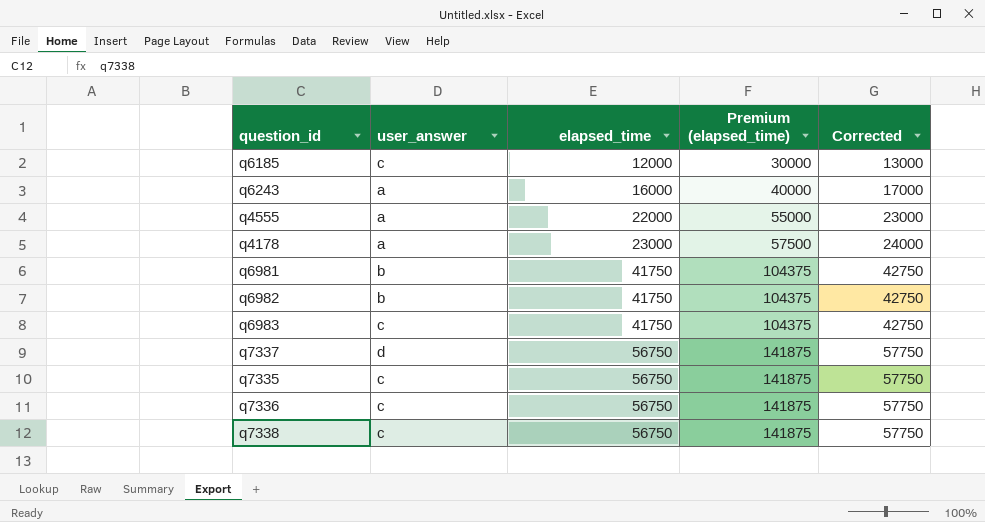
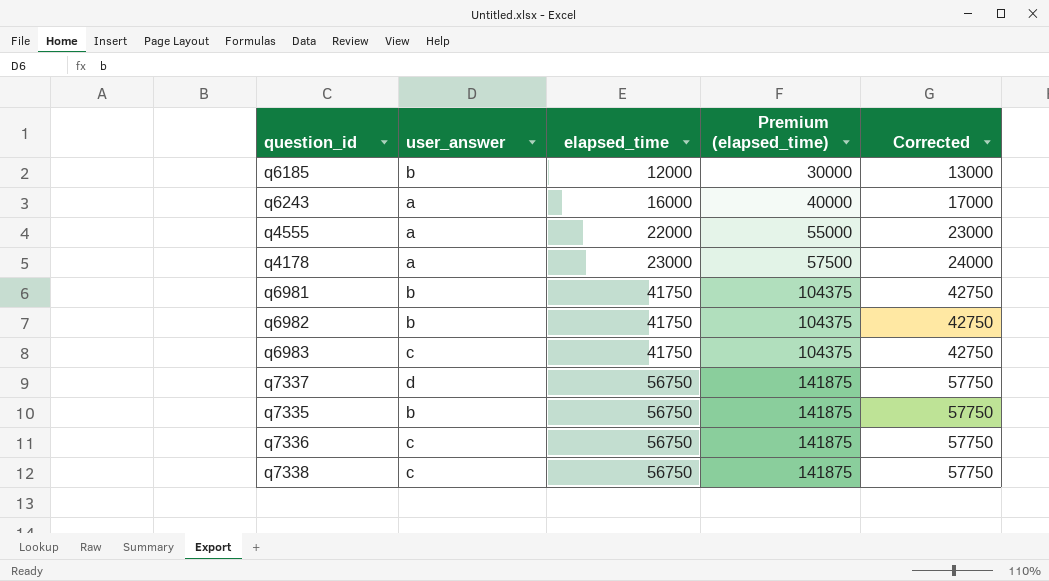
q6185 | user_answer: c -> b
q7335 | user_answer: c -> b

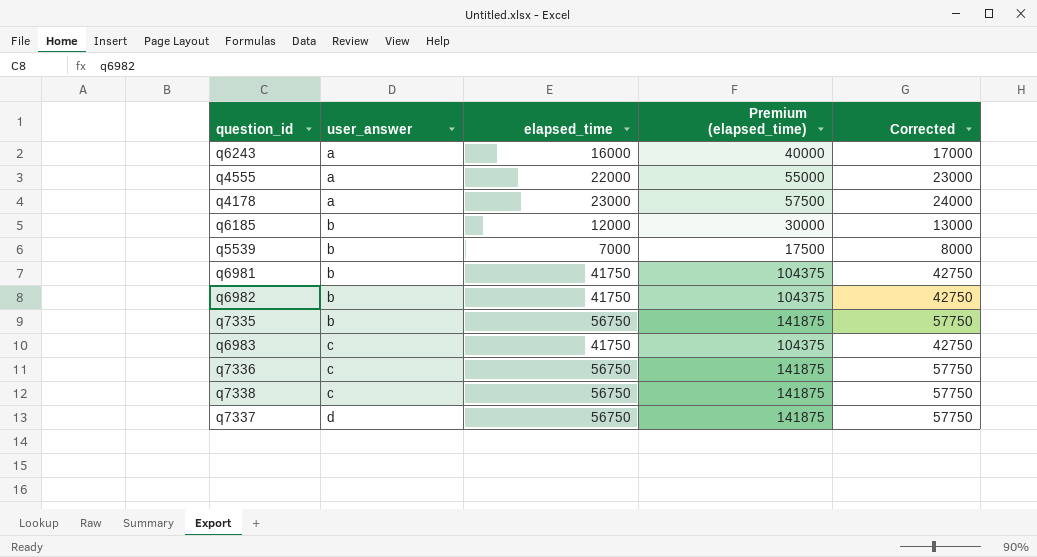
row order: elapsed_time ascending -> user_answer ascending
row q5539: none -> b | 7000 | 17500 | 8000

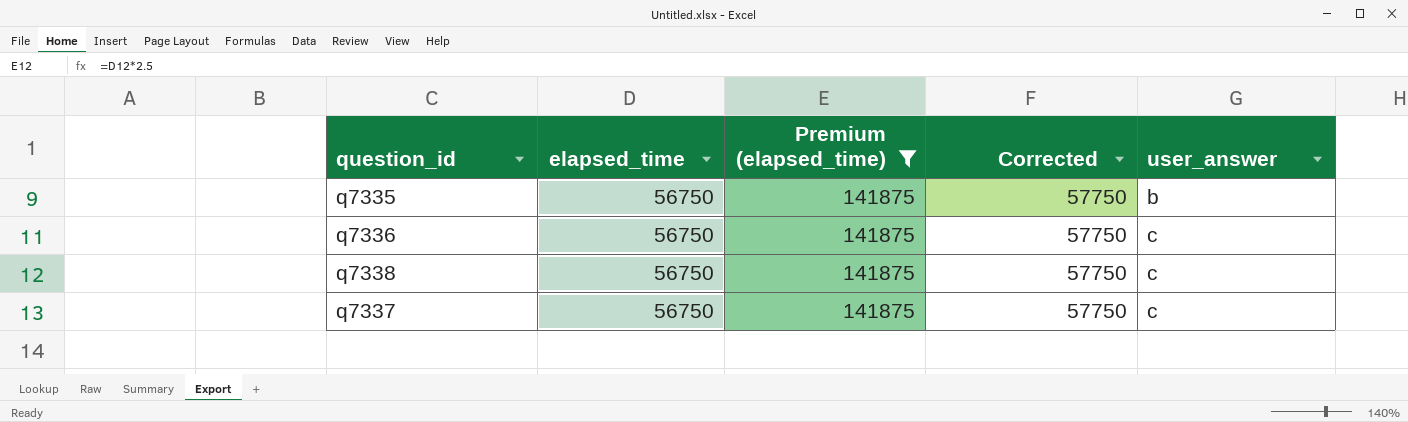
filter: none -> Premium (elapsed_time) = 141875
column user_answer | position: 2 -> 5
q7337 | user_answer: d -> c

